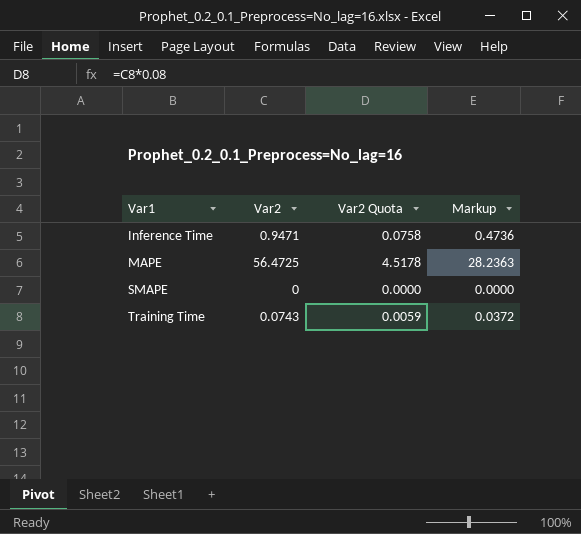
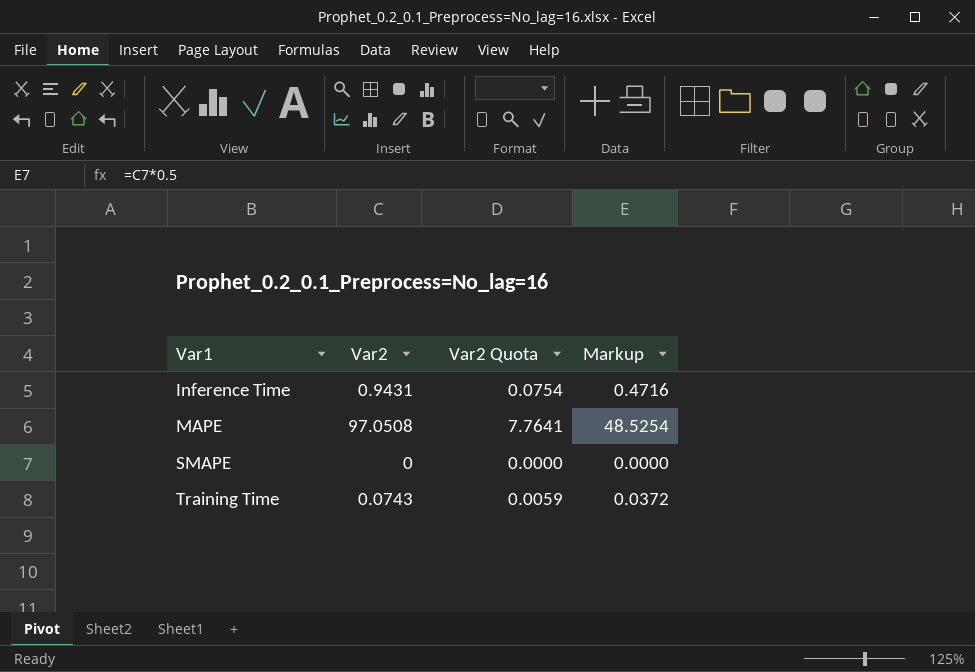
Inference Time | Var2: 0.9471 -> 0.9431
Inference Time | Var2 Quota: 0.0758 -> 0.0754
Inference Time | Markup: 0.4736 -> 0.4716
MAPE | Var2: 56.4725 -> 97.0508
MAPE | Var2 Quota: 4.5178 -> 7.7641
MAPE | Markup: 28.2363 -> 48.5254

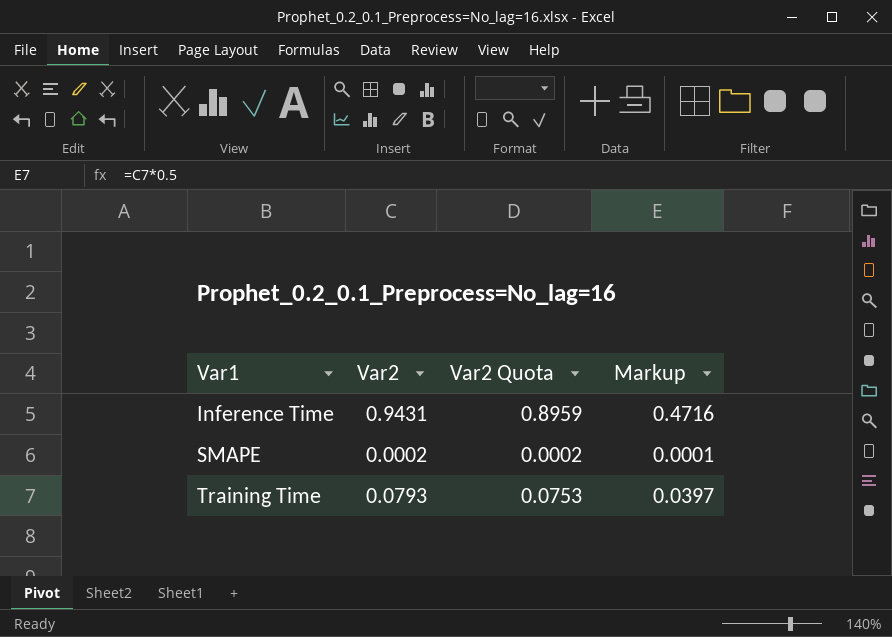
column Var2 Quota | formula: [Var2] * 0.08 -> [Var2] * 0.95
row MAPE: 97.0508 | 7.7641 | 48.5254 -> none
SMAPE | Var2: 0 -> 0.0002
SMAPE | Markup: 0.0000 -> 0.0001
Training Time | Var2: 0.0743 -> 0.0793
Training Time | Markup: 0.0372 -> 0.0397

